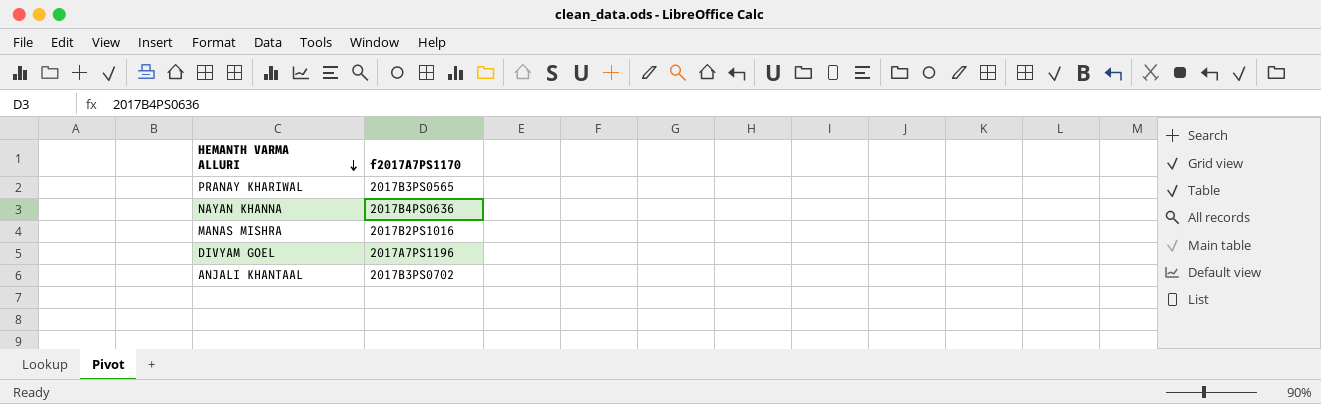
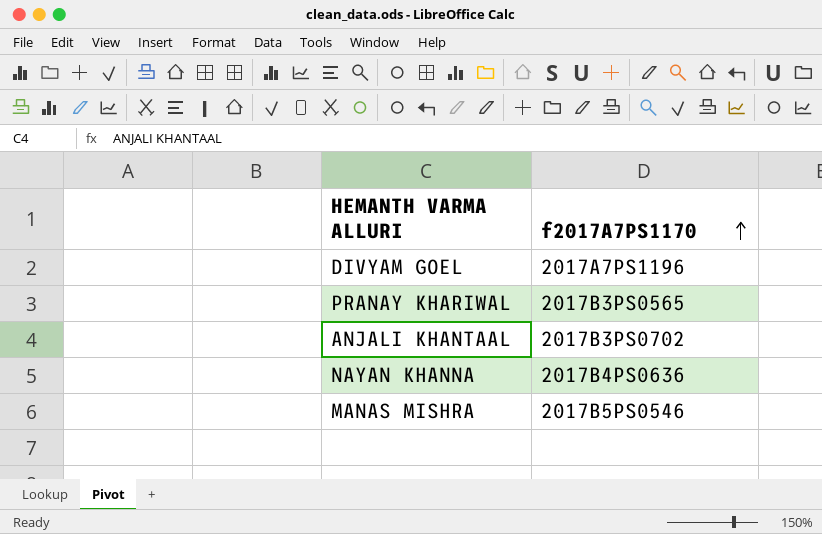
row order: HEMANTH VARMA ALLURI descending -> f2017A7PS1170 ascending
MANAS MISHRA | f2017A7PS1170: 2017B2PS1016 -> 2017B5PS0546

